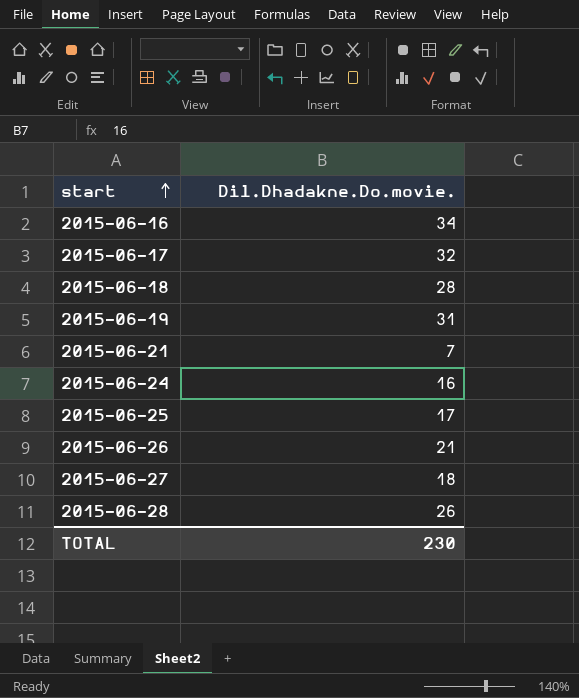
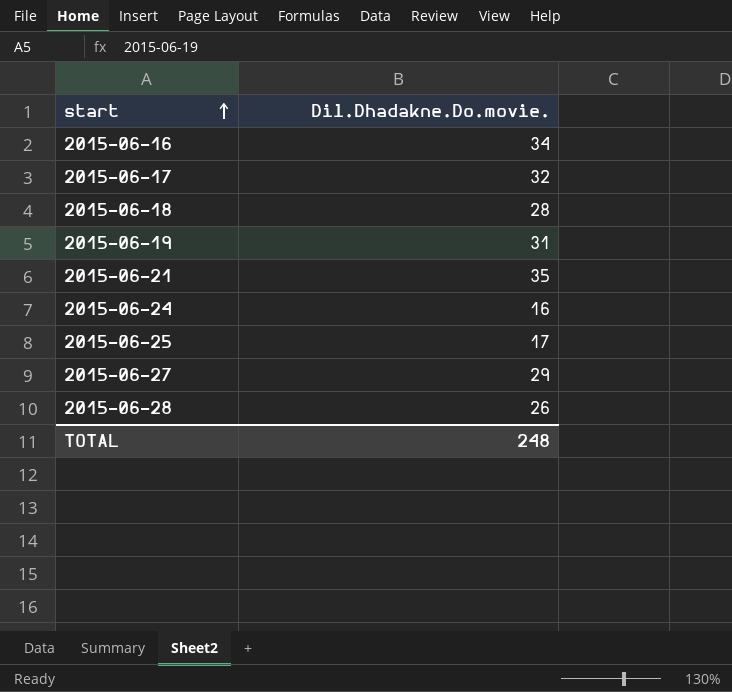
row 2015-06-26: 21 -> none
2015-06-21 | Dil.Dhadakne.Do.movie.: 7 -> 35
2015-06-27 | Dil.Dhadakne.Do.movie.: 18 -> 29
TOTAL | Dil.Dhadakne.Do.movie.: 230 -> 248

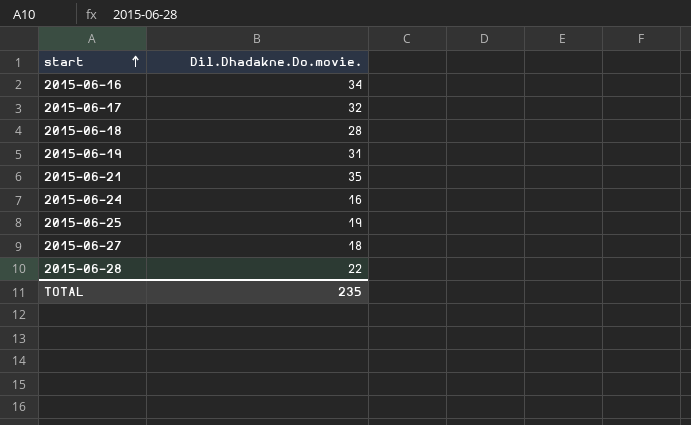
2015-06-25 | Dil.Dhadakne.Do.movie.: 17 -> 19
2015-06-27 | Dil.Dhadakne.Do.movie.: 29 -> 18
2015-06-28 | Dil.Dhadakne.Do.movie.: 26 -> 22
TOTAL | Dil.Dhadakne.Do.movie.: 248 -> 235

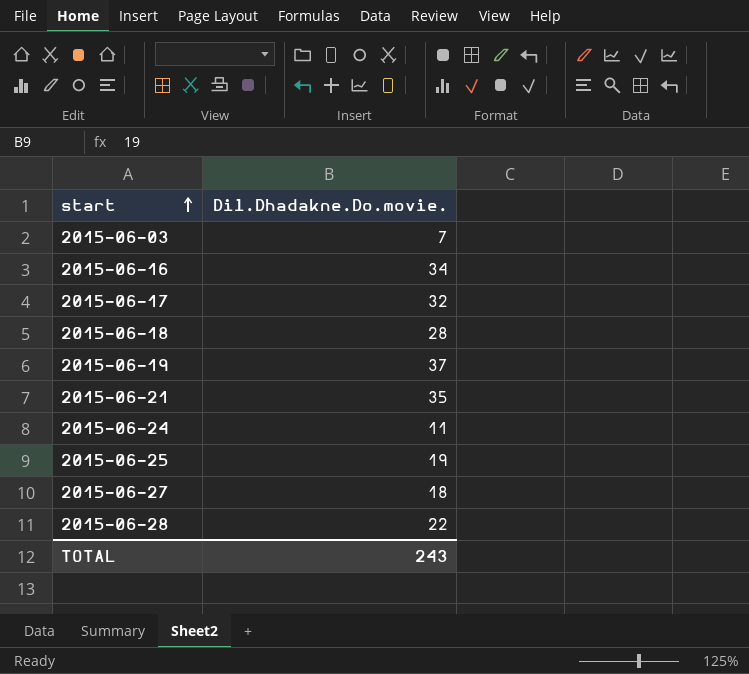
row 2015-06-03: none -> 7
2015-06-19 | Dil.Dhadakne.Do.movie.: 31 -> 37
2015-06-24 | Dil.Dhadakne.Do.movie.: 16 -> 11
TOTAL | Dil.Dhadakne.Do.movie.: 235 -> 243

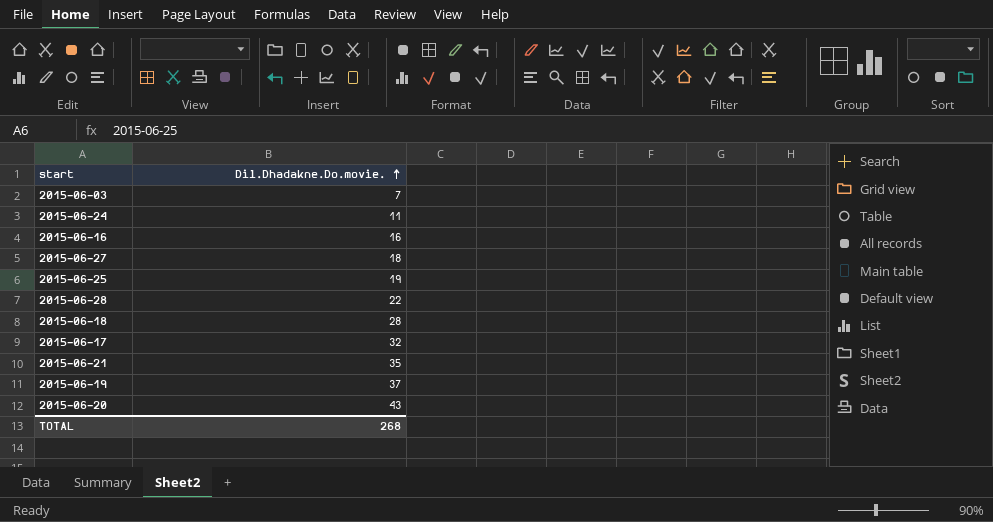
row order: start ascending -> Dil.Dhadakne.Do.movie. ascending
2015-06-16 | Dil.Dhadakne.Do.movie.: 34 -> 16
row 2015-06-20: none -> 43
TOTAL | Dil.Dhadakne.Do.movie.: 243 -> 268

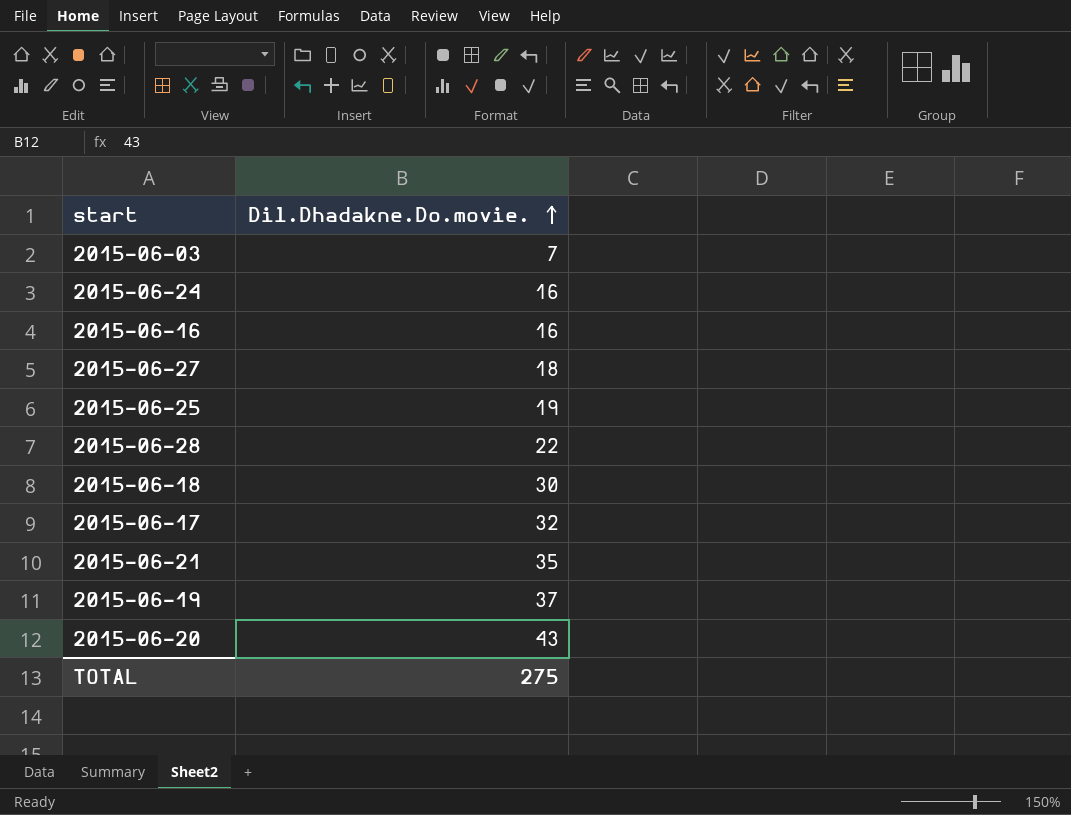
2015-06-24 | Dil.Dhadakne.Do.movie.: 11 -> 16
2015-06-18 | Dil.Dhadakne.Do.movie.: 28 -> 30
TOTAL | Dil.Dhadakne.Do.movie.: 268 -> 275

